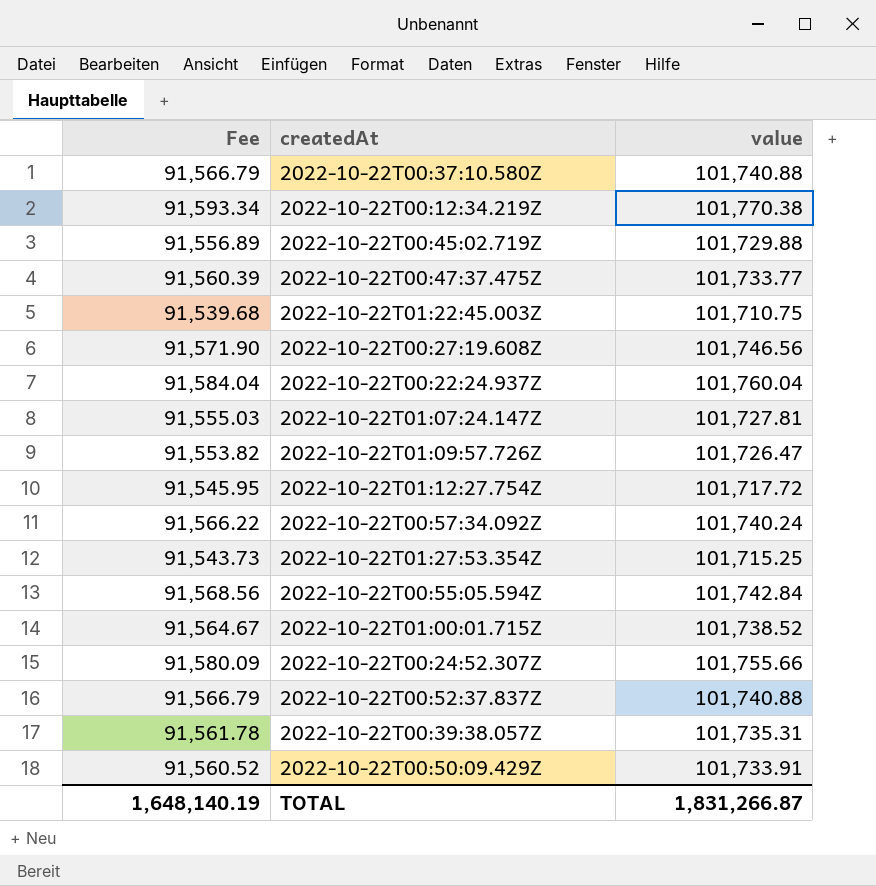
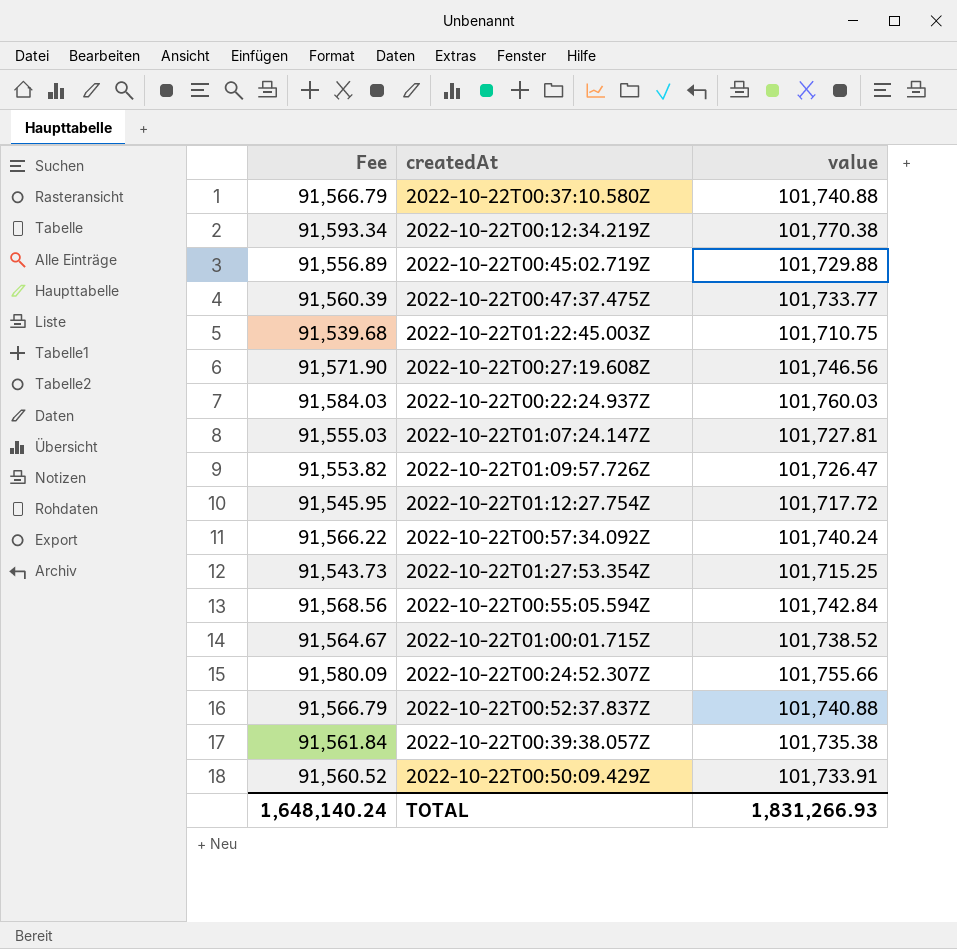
2022-10-22T00:22:24.937Z | Fee: 91,584.04 -> 91,584.03
2022-10-22T00:22:24.937Z | value: 101,760.04 -> 101,760.03
2022-10-22T00:39:38.057Z | Fee: 91,561.78 -> 91,561.84
2022-10-22T00:39:38.057Z | value: 101,735.31 -> 101,735.38
TOTAL | Fee: 1,648,140.19 -> 1,648,140.24
TOTAL | value: 1,831,266.87 -> 1,831,266.93

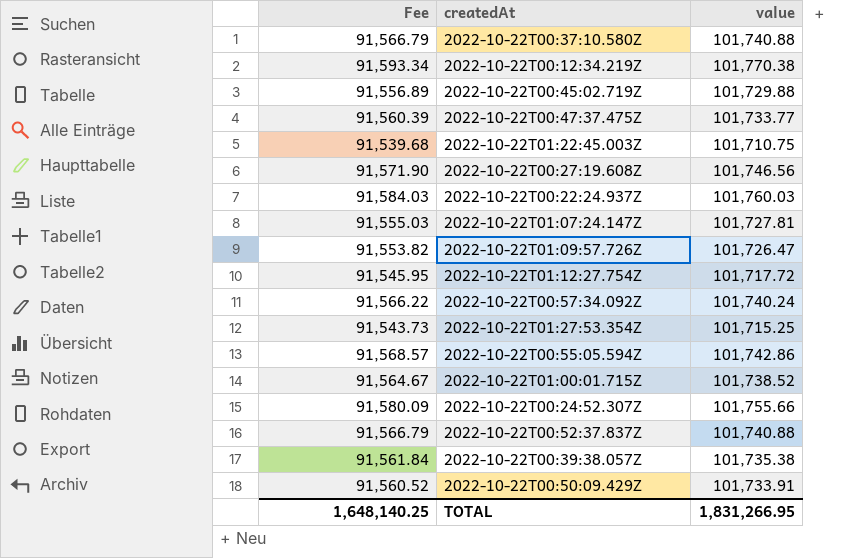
2022-10-22T00:55:05.594Z | Fee: 91,568.56 -> 91,568.57
2022-10-22T00:55:05.594Z | value: 101,742.84 -> 101,742.86
TOTAL | Fee: 1,648,140.24 -> 1,648,140.25
TOTAL | value: 1,831,266.93 -> 1,831,266.95

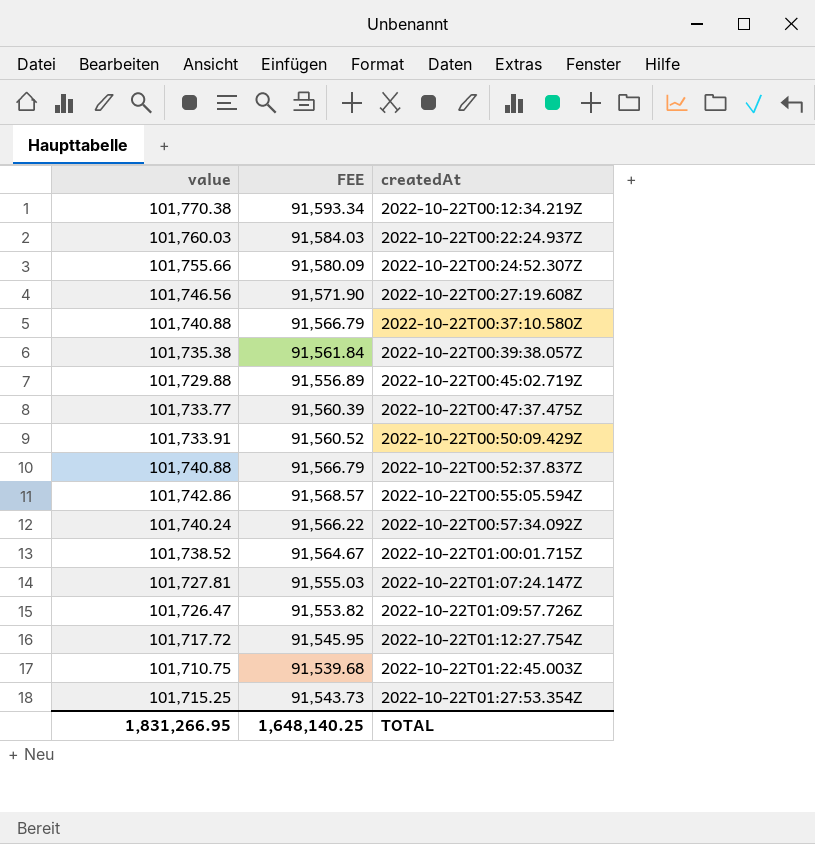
row order: none -> createdAt ascending
column value | position: 3 -> 1
column name: Fee -> FEE

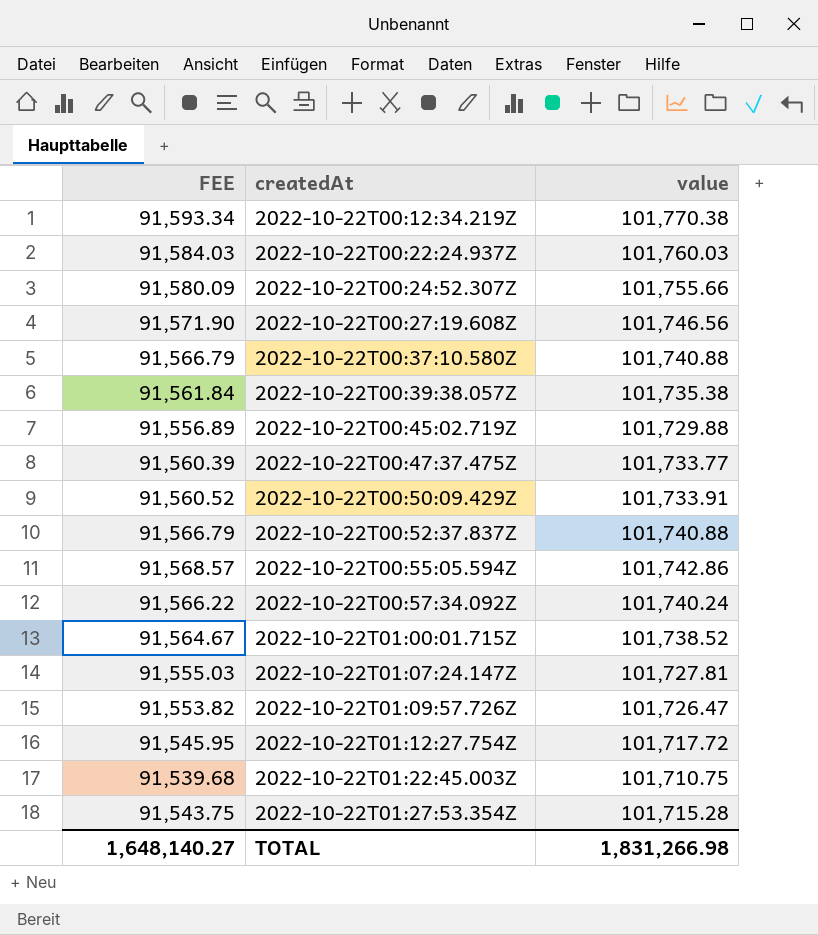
column value | position: 1 -> 3
2022-10-22T01:27:53.354Z | FEE: 91,543.73 -> 91,543.75
2022-10-22T01:27:53.354Z | value: 101,715.25 -> 101,715.28
TOTAL | FEE: 1,648,140.25 -> 1,648,140.27
TOTAL | value: 1,831,266.95 -> 1,831,266.98

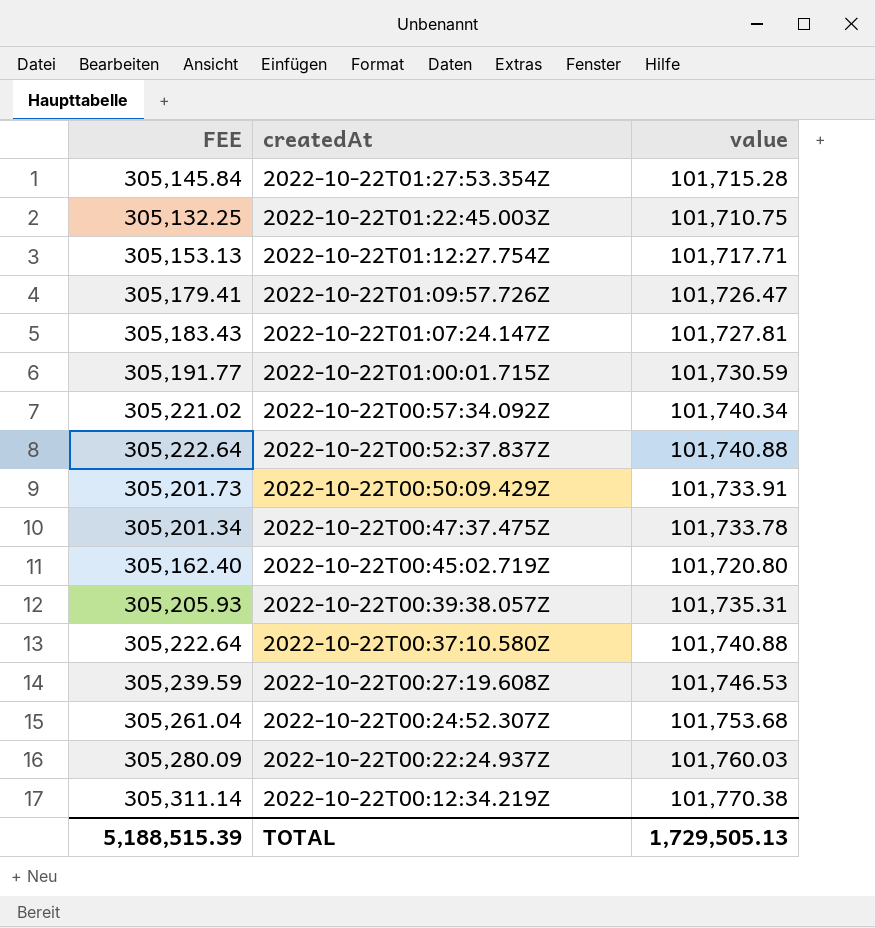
row order: createdAt ascending -> createdAt descending
column FEE | formula: [value] * 0.9 -> [value] * 3
row 2022-10-22T00:55:05.594Z: 91,568.57 | 101,742.86 -> none
2022-10-22T01:12:27.754Z | value: 101,717.72 -> 101,717.71
2022-10-22T01:00:01.715Z | value: 101,738.52 -> 101,730.59
2022-10-22T00:57:34.092Z | value: 101,740.24 -> 101,740.34
2022-10-22T00:47:37.475Z | value: 101,733.77 -> 101,733.78
2022-10-22T00:45:02.719Z | value: 101,729.88 -> 101,720.80
2022-10-22T00:39:38.057Z | value: 101,735.38 -> 101,735.31
2022-10-22T00:27:19.608Z | value: 101,746.56 -> 101,746.53
2022-10-22T00:24:52.307Z | value: 101,755.66 -> 101,753.68
TOTAL | FEE: 1,648,140.27 -> 5,188,515.39
TOTAL | value: 1,831,266.98 -> 1,729,505.13

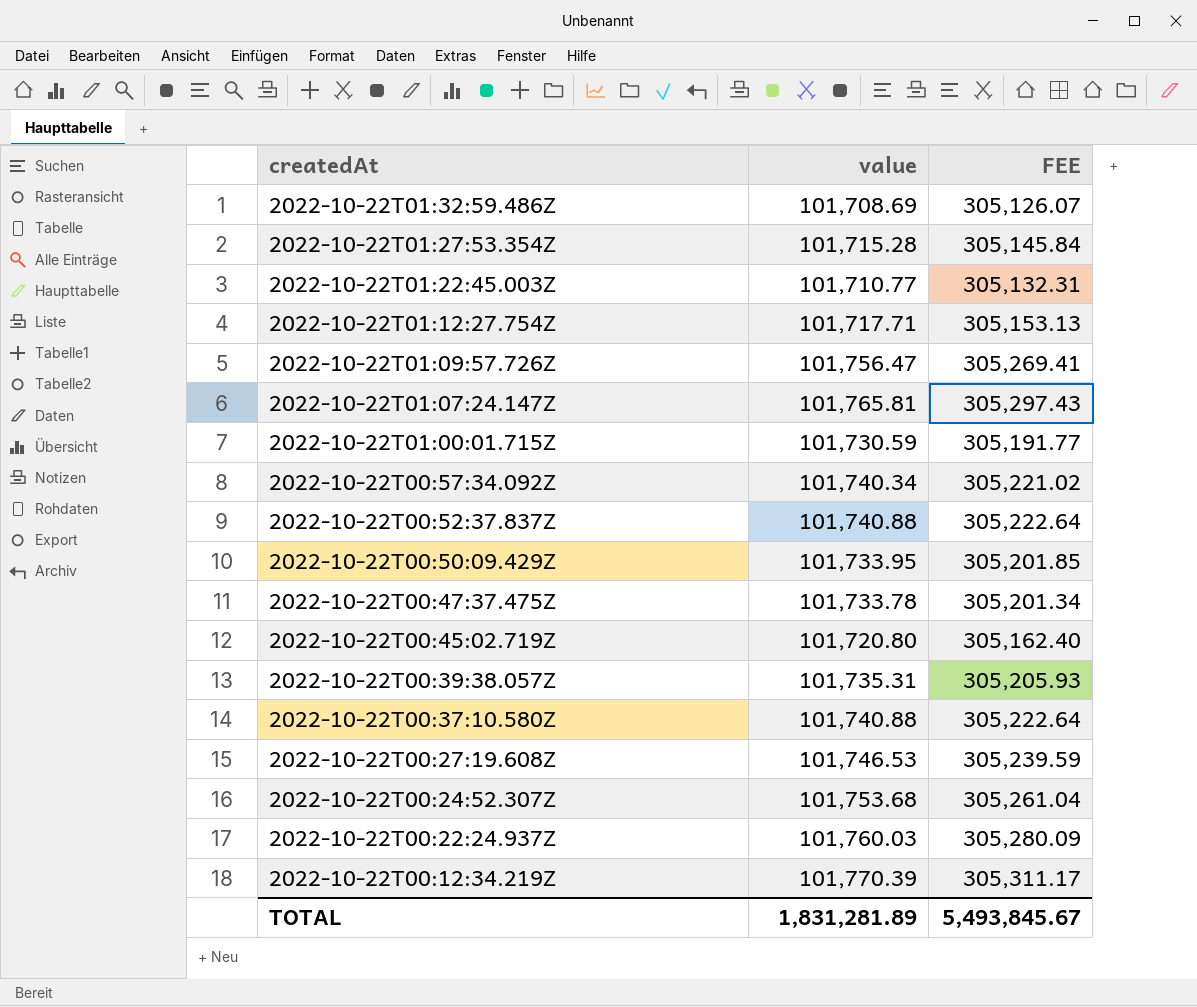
column FEE | position: 1 -> 3
row 2022-10-22T01:32:59.486Z: none -> 101,708.69 | 305,126.07
2022-10-22T01:22:45.003Z | value: 101,710.75 -> 101,710.77
2022-10-22T01:22:45.003Z | FEE: 305,132.25 -> 305,132.31
2022-10-22T01:09:57.726Z | value: 101,726.47 -> 101,756.47
2022-10-22T01:09:57.726Z | FEE: 305,179.41 -> 305,269.41
2022-10-22T01:07:24.147Z | value: 101,727.81 -> 101,765.81
2022-10-22T01:07:24.147Z | FEE: 305,183.43 -> 305,297.43
2022-10-22T00:50:09.429Z | value: 101,733.91 -> 101,733.95
2022-10-22T00:50:09.429Z | FEE: 305,201.73 -> 305,201.85
2022-10-22T00:12:34.219Z | value: 101,770.38 -> 101,770.39
2022-10-22T00:12:34.219Z | FEE: 305,311.14 -> 305,311.17
TOTAL | value: 1,729,505.13 -> 1,831,281.89
TOTAL | FEE: 5,188,515.39 -> 5,493,845.67

